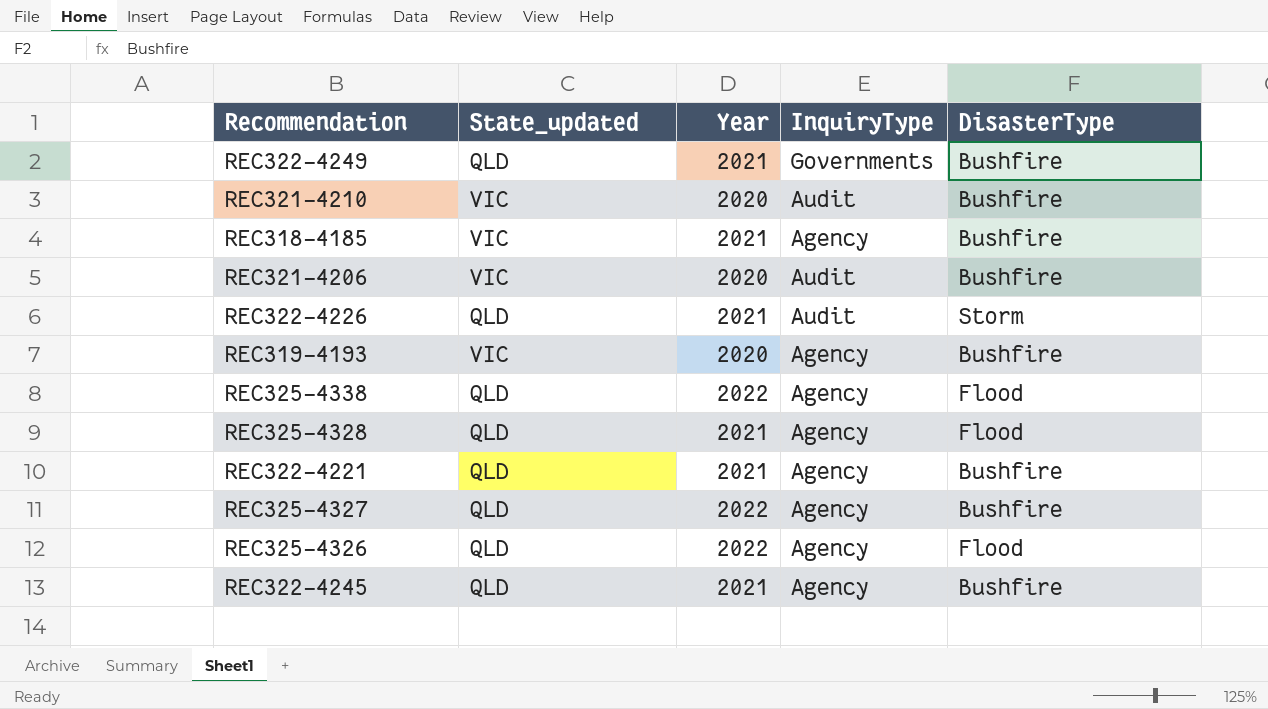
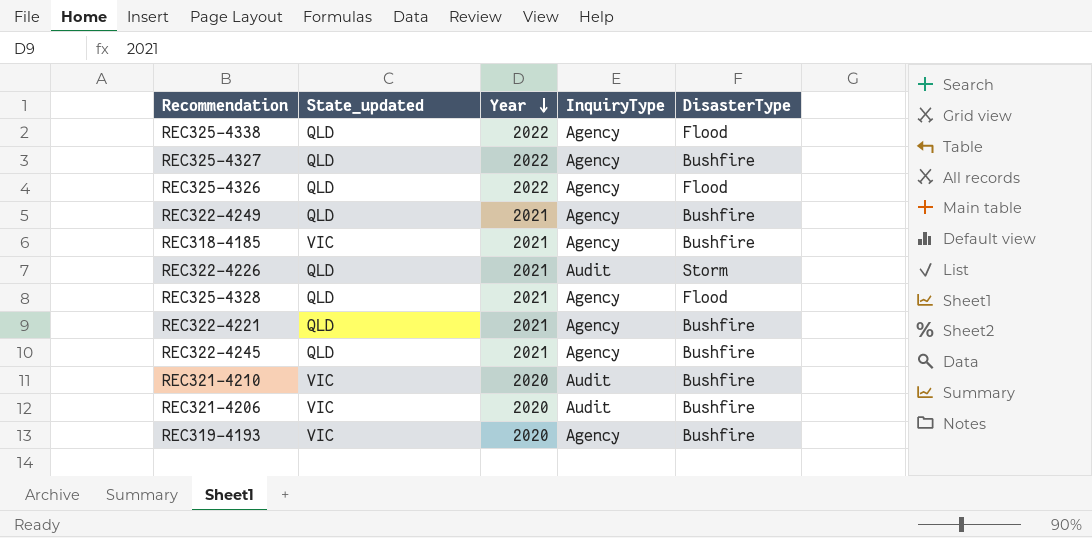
row order: none -> Year descending
REC322-4249 | InquiryType: Governments -> Agency

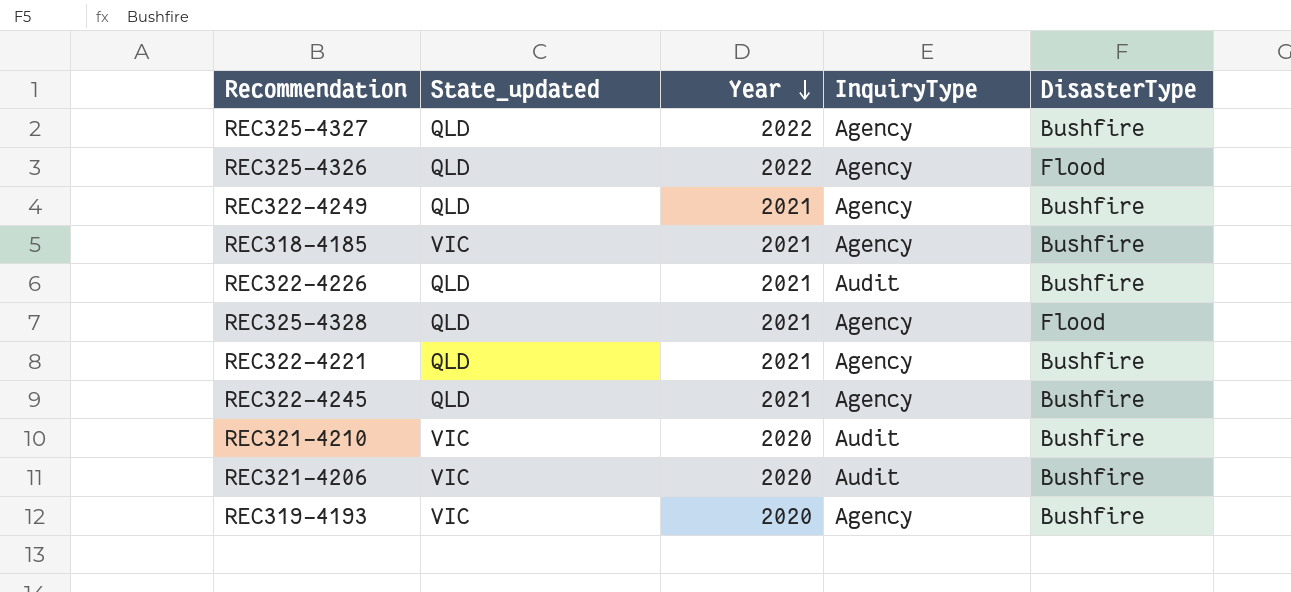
row REC325-4338: QLD | 2022 | Agency | Flood -> none
REC322-4226 | DisasterType: Storm -> Bushfire

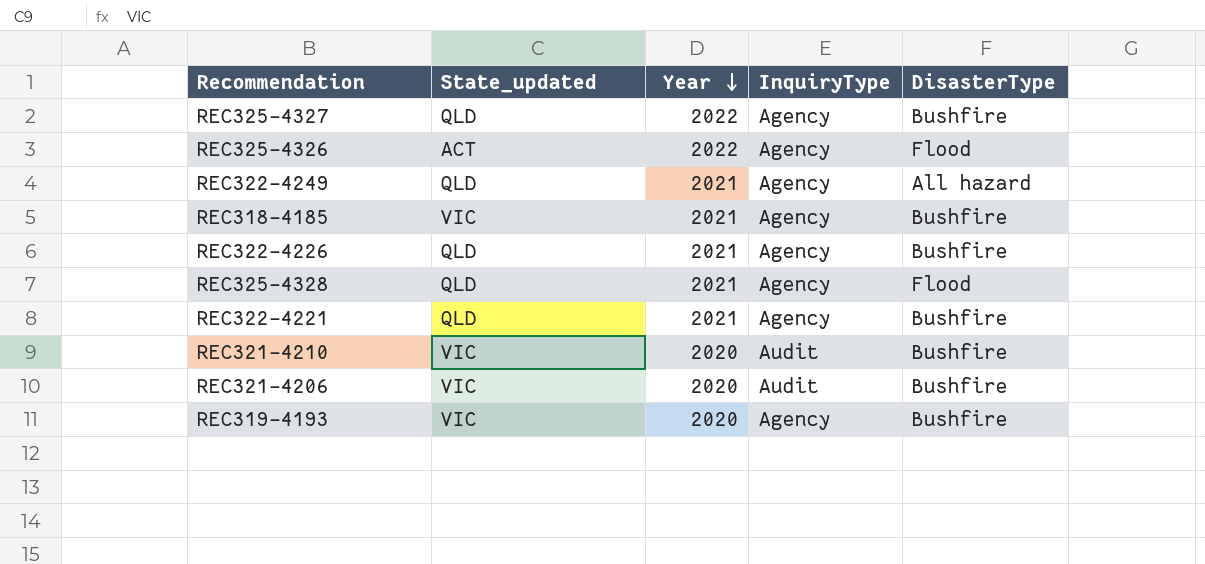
row REC322-4245: QLD | 2021 | Agency | Bushfire -> none
REC325-4326 | State_updated: QLD -> ACT
REC322-4249 | DisasterType: Bushfire -> All hazard
REC322-4226 | InquiryType: Audit -> Agency

